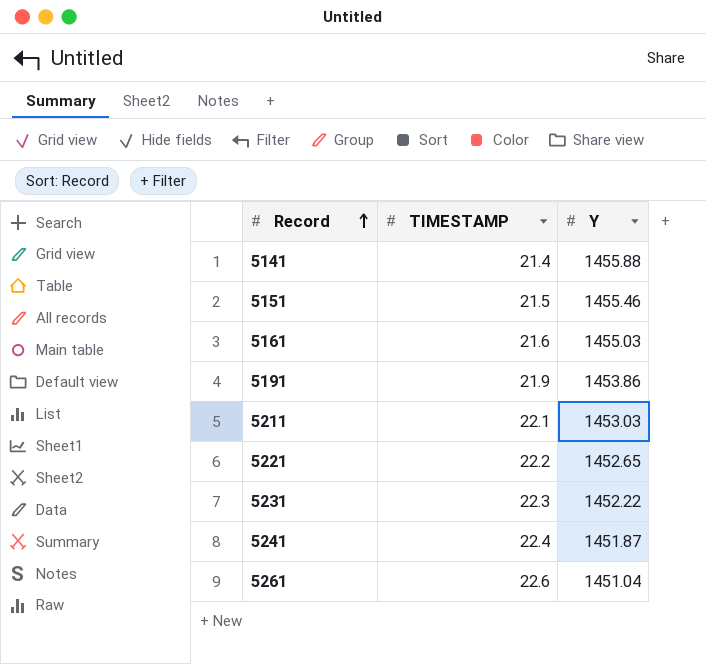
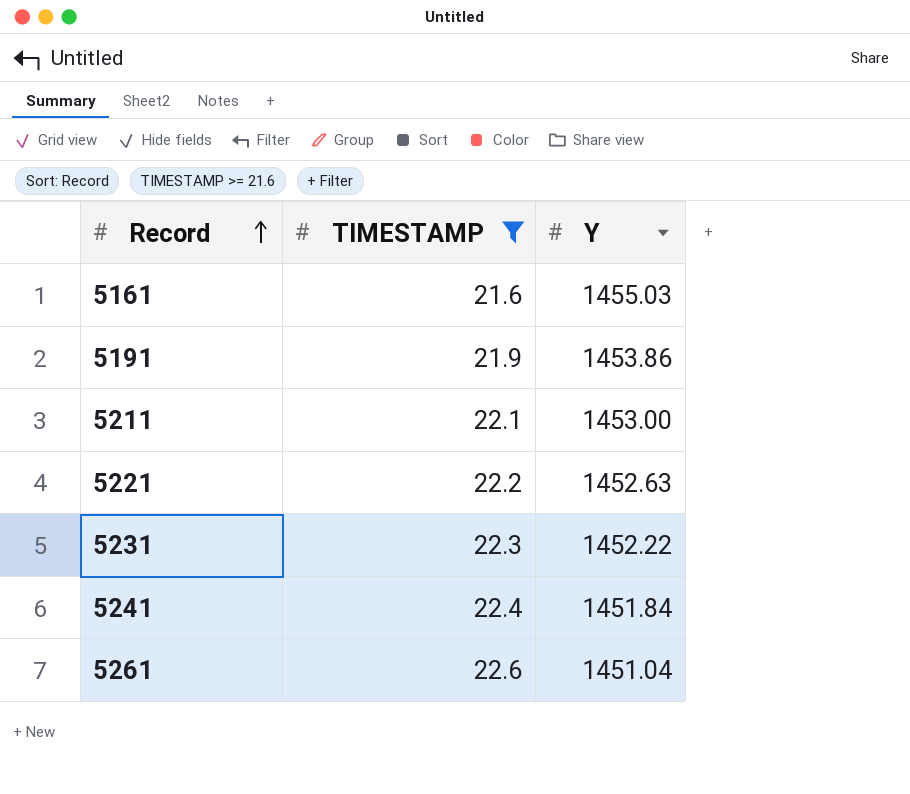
filter: none -> TIMESTAMP >= 21.6
5211 | Y: 1453.03 -> 1453.00
5221 | Y: 1452.65 -> 1452.63
5241 | Y: 1451.87 -> 1451.84

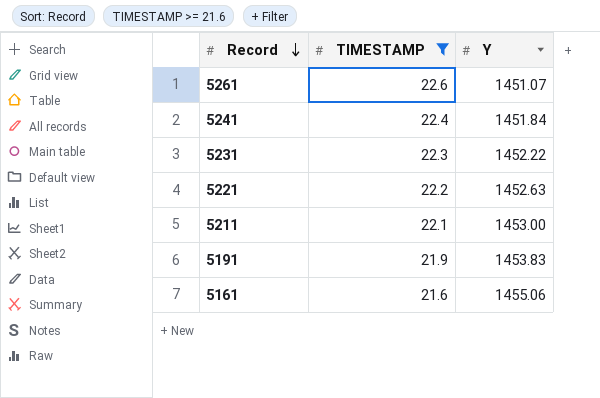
row order: Record ascending -> Record descending
5261 | Y: 1451.04 -> 1451.07
5191 | Y: 1453.86 -> 1453.83
5161 | Y: 1455.03 -> 1455.06

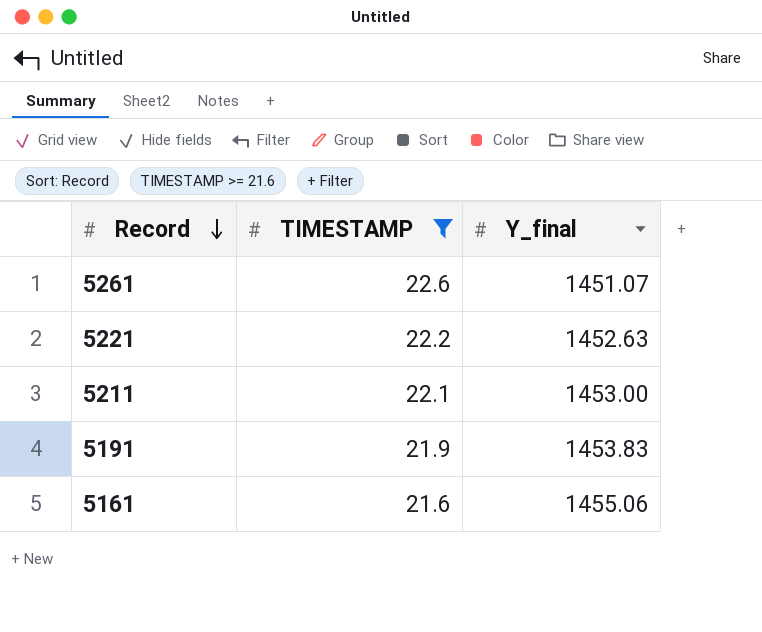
column name: Y -> Y_final
row 5241: 22.4 | 1451.84 -> none
row 5231: 22.3 | 1452.22 -> none

